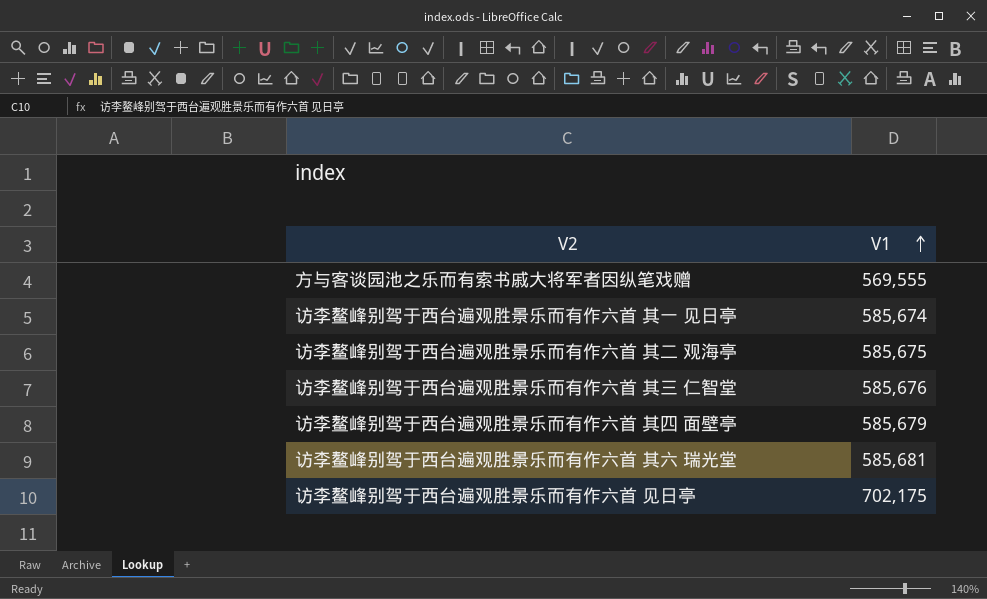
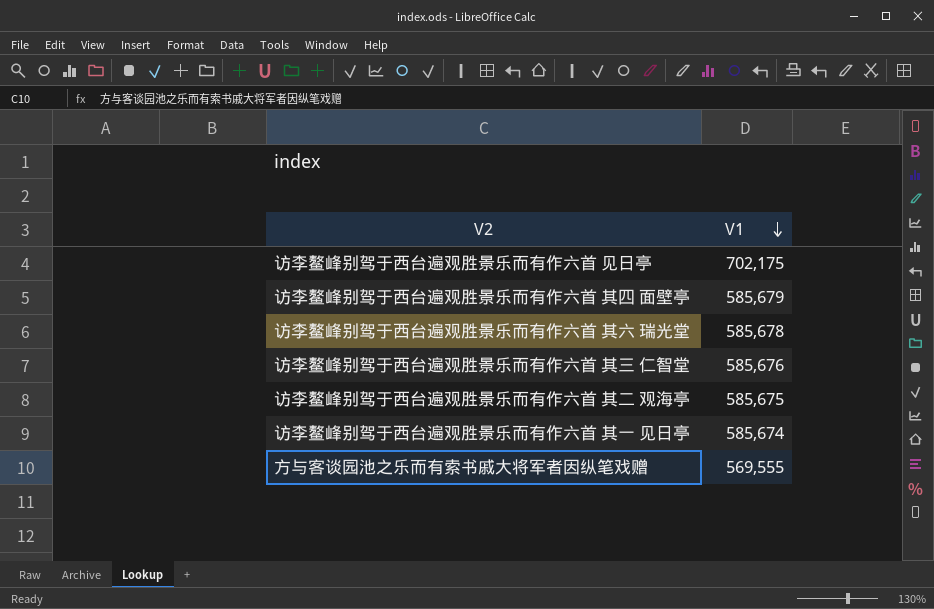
row order: V1 ascending -> V1 descending
访李鳌峰别驾于西台遍观胜景乐而有作六首 其六 瑞光堂 | V1: 585,681 -> 585,678

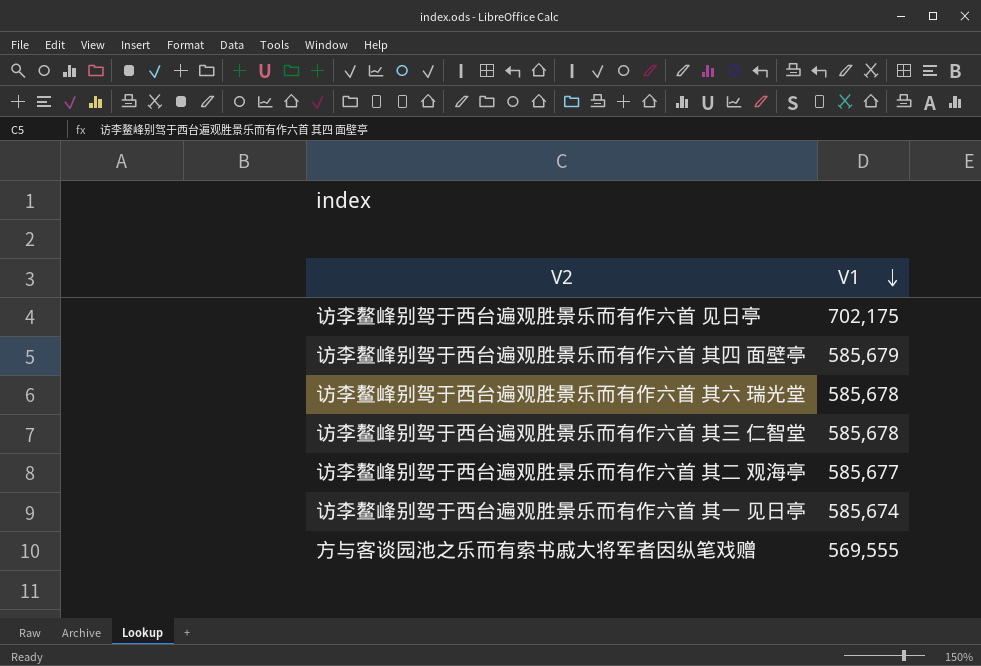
访李鳌峰别驾于西台遍观胜景乐而有作六首 其三 仁智堂 | V1: 585,676 -> 585,678
访李鳌峰别驾于西台遍观胜景乐而有作六首 其二 观海亭 | V1: 585,675 -> 585,677

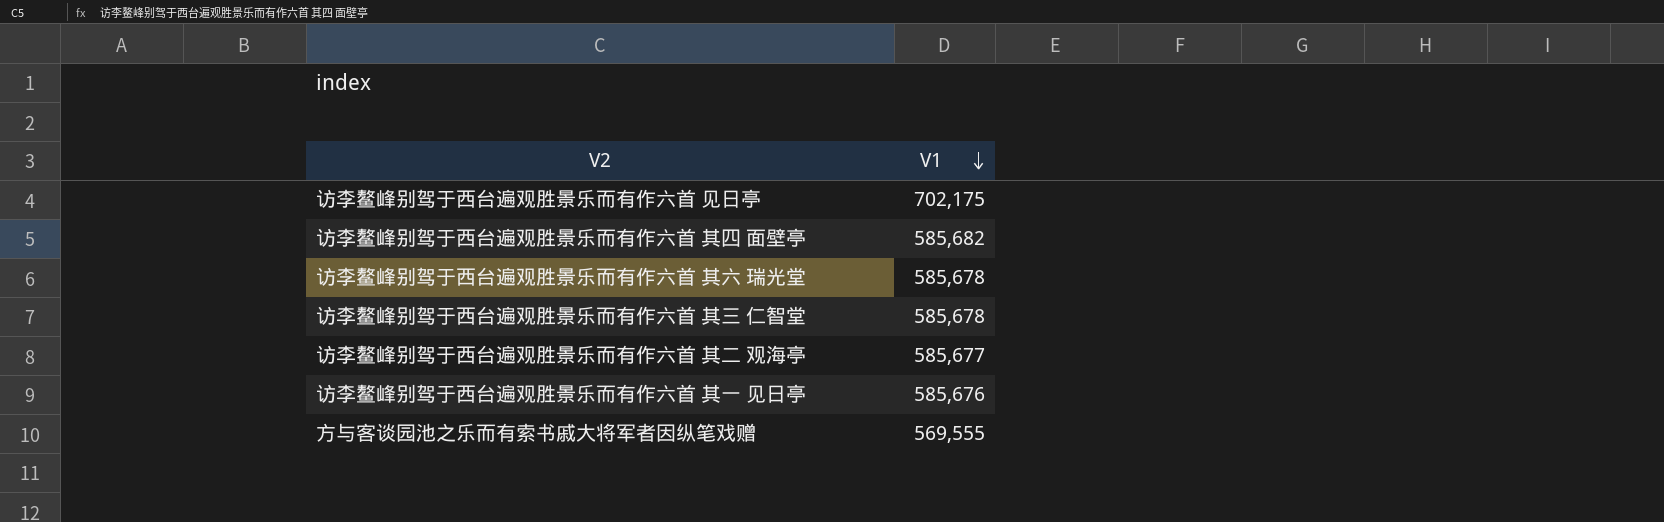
访李鳌峰别驾于西台遍观胜景乐而有作六首 其四 面壁亭 | V1: 585,679 -> 585,682
访李鳌峰别驾于西台遍观胜景乐而有作六首 其一 见日亭 | V1: 585,674 -> 585,676

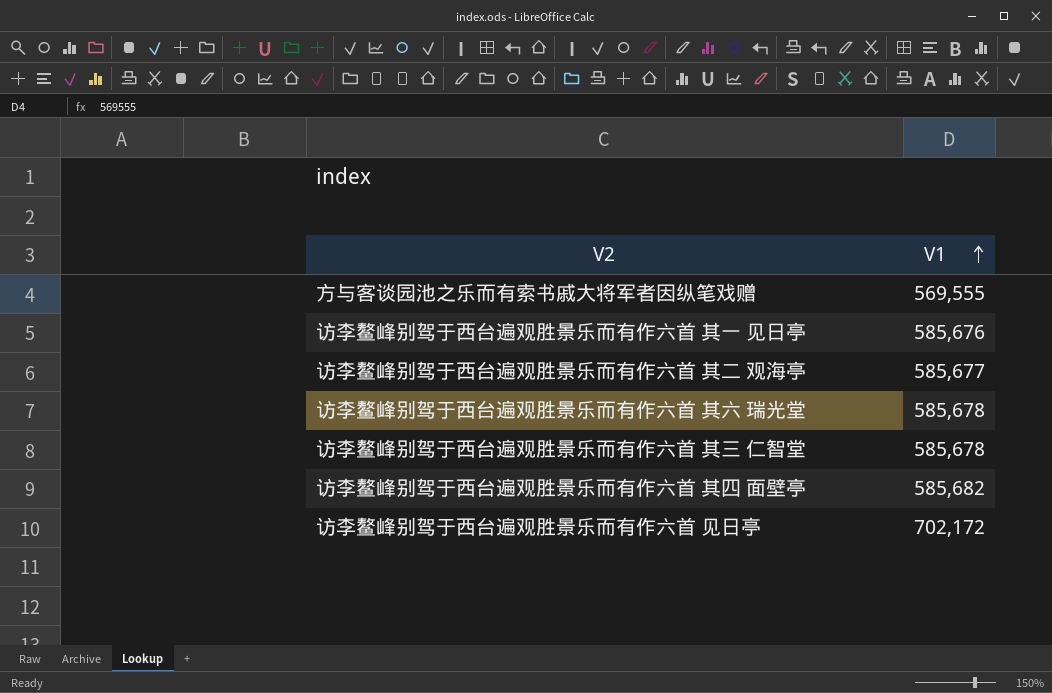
row order: V1 descending -> V1 ascending
访李鳌峰别驾于西台遍观胜景乐而有作六首 见日亭 | V1: 702,175 -> 702,172

